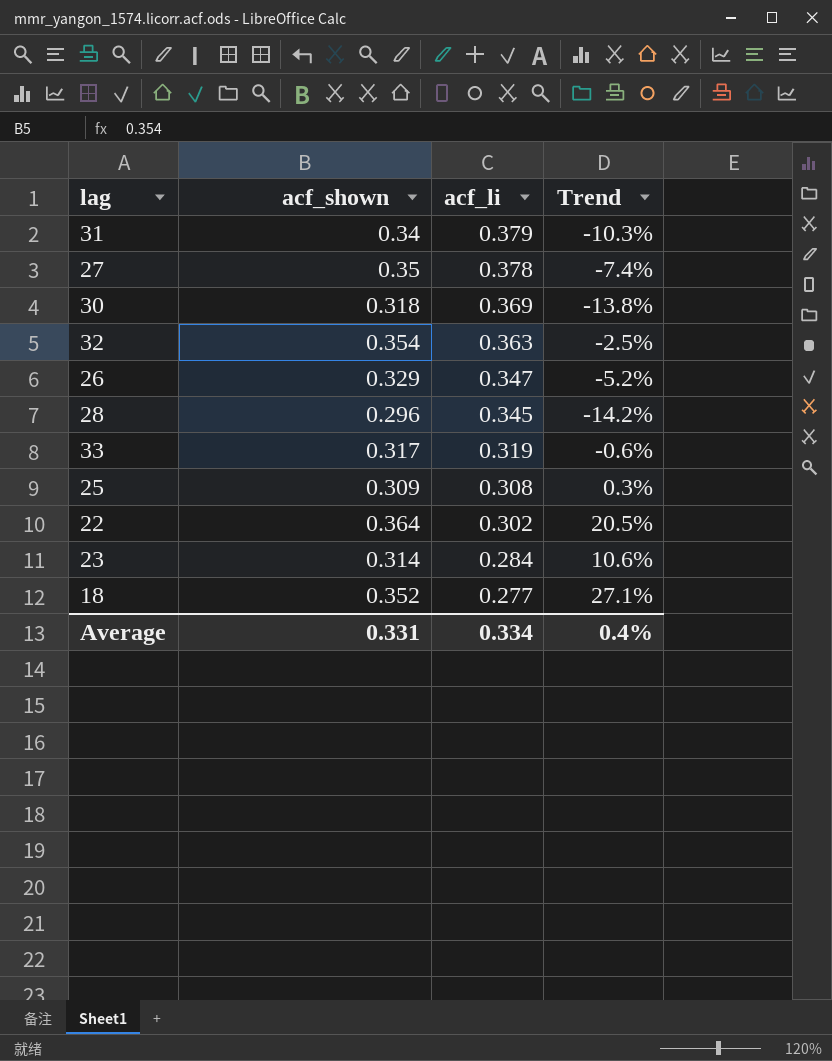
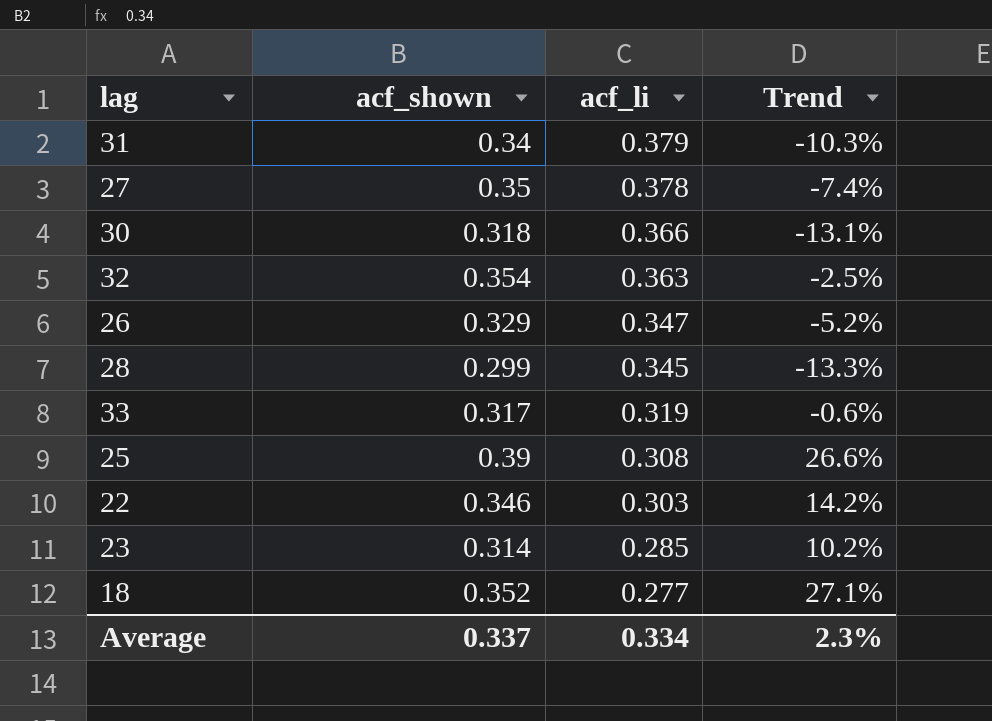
30 | acf_li: 0.369 -> 0.366
30 | Trend: -13.8% -> -13.1%
28 | acf_shown: 0.296 -> 0.299
28 | Trend: -14.2% -> -13.3%
25 | acf_shown: 0.309 -> 0.39
25 | Trend: 0.3% -> 26.6%
22 | acf_shown: 0.364 -> 0.346
22 | acf_li: 0.302 -> 0.303
22 | Trend: 20.5% -> 14.2%
23 | acf_li: 0.284 -> 0.285
23 | Trend: 10.6% -> 10.2%
Average | acf_shown: 0.331 -> 0.337
Average | Trend: 0.4% -> 2.3%

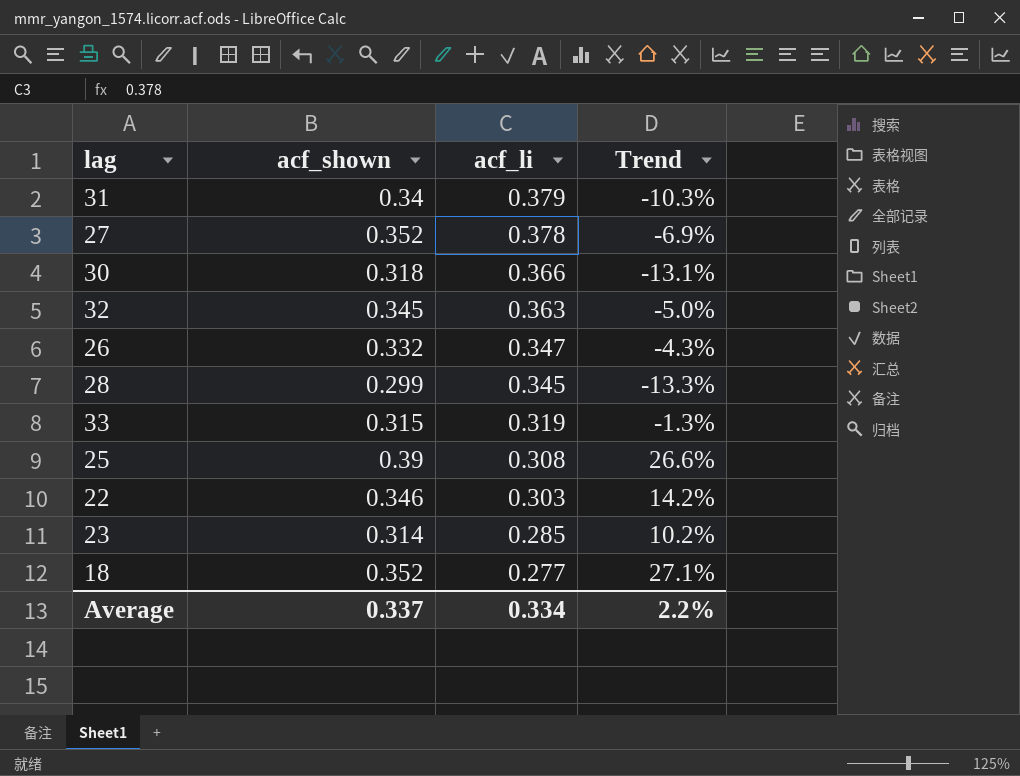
27 | acf_shown: 0.35 -> 0.352
27 | Trend: -7.4% -> -6.9%
32 | acf_shown: 0.354 -> 0.345
32 | Trend: -2.5% -> -5.0%
26 | acf_shown: 0.329 -> 0.332
26 | Trend: -5.2% -> -4.3%
33 | acf_shown: 0.317 -> 0.315
33 | Trend: -0.6% -> -1.3%
Average | Trend: 2.3% -> 2.2%

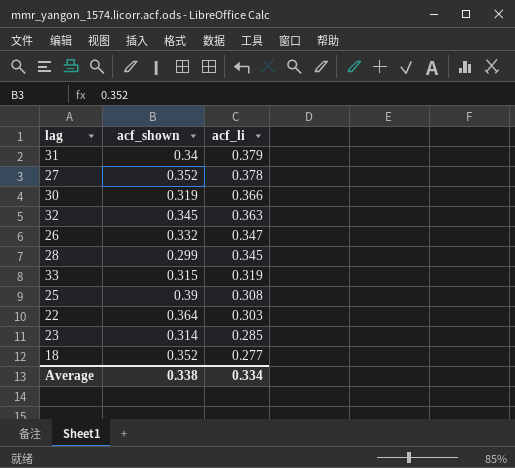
column Trend | formula: ([acf_shown] - [acf_li]) / [acf_li] -> none
30 | acf_shown: 0.318 -> 0.319
22 | acf_shown: 0.346 -> 0.364
Average | acf_shown: 0.337 -> 0.338

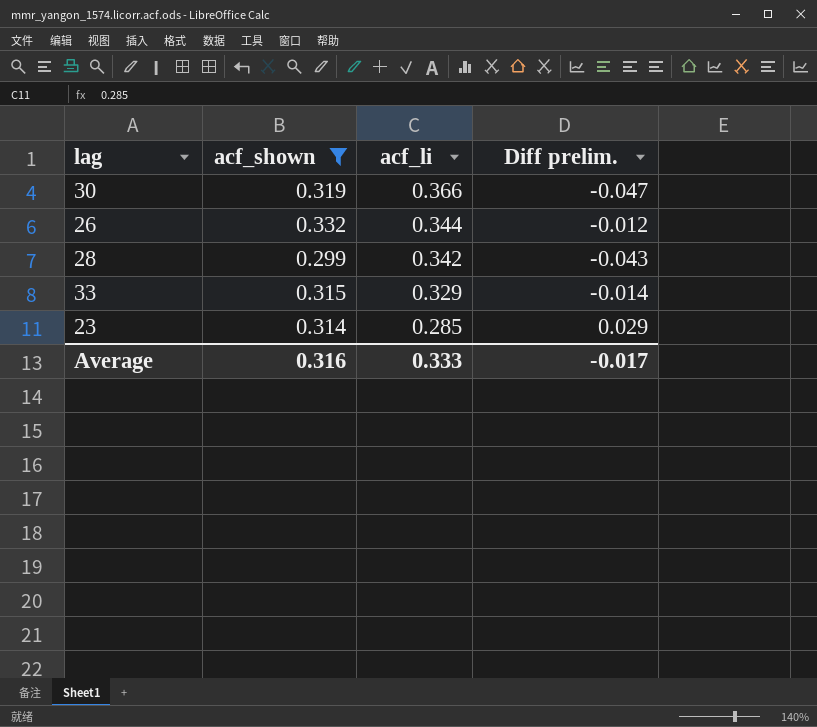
filter: none -> acf_shown <= 0.332
column Diff prelim. | formula: none -> [acf_shown] - [acf_li]
26 | acf_li: 0.347 -> 0.344
28 | acf_li: 0.345 -> 0.342
33 | acf_li: 0.319 -> 0.329
Average | acf_shown: 0.338 -> 0.316
Average | acf_li: 0.334 -> 0.333

